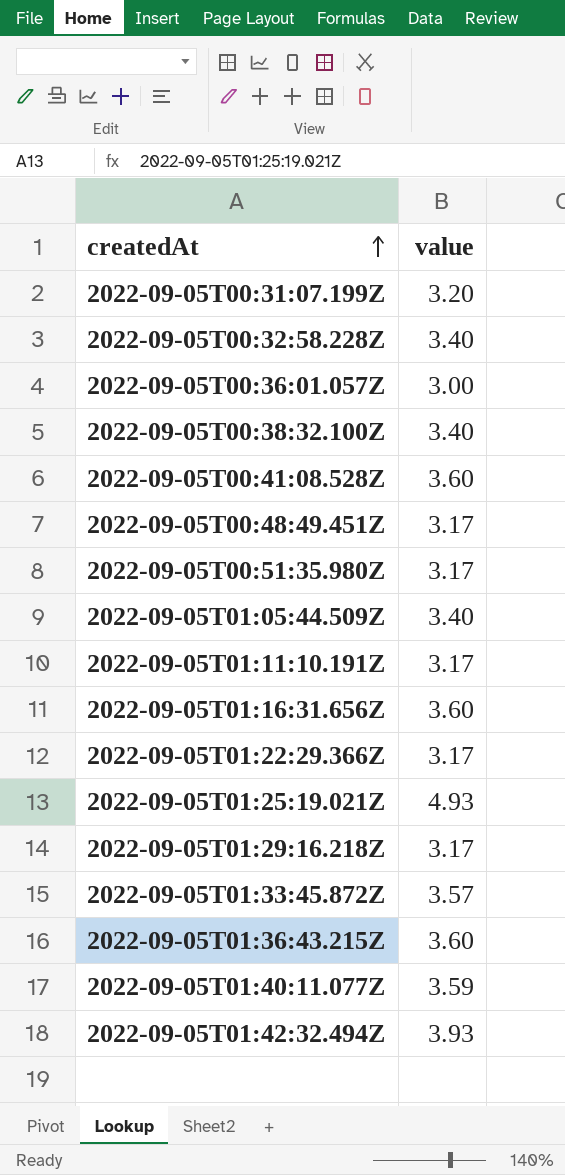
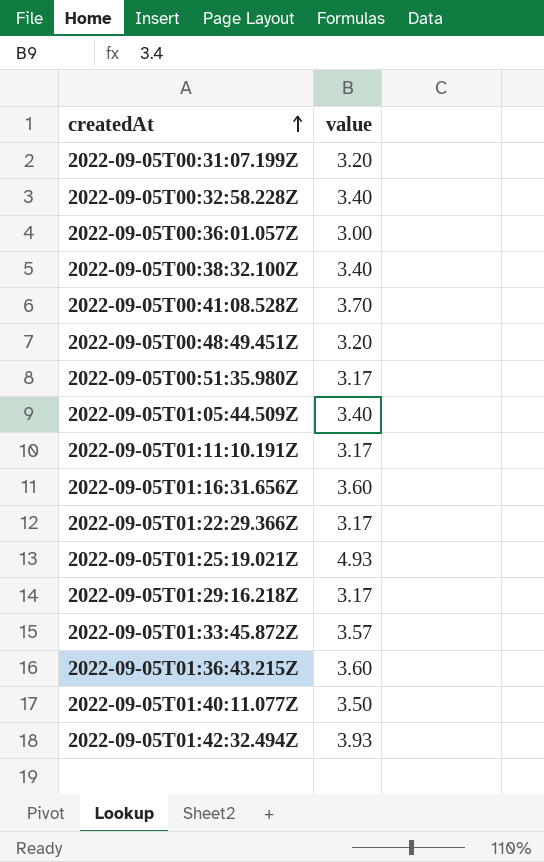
2022-09-05T00:41:08.528Z | value: 3.60 -> 3.70
2022-09-05T00:48:49.451Z | value: 3.17 -> 3.20
2022-09-05T01:40:11.077Z | value: 3.59 -> 3.50

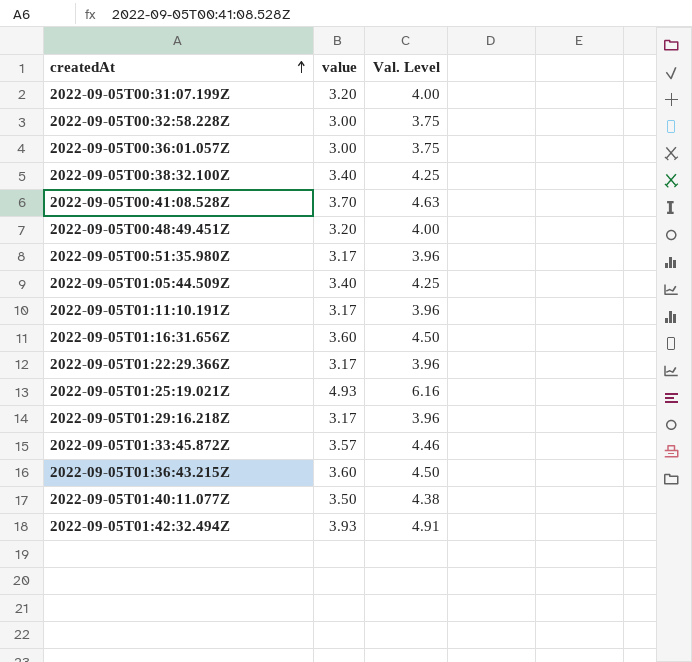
column Val. Level | formula: none -> [value] * 1.25
2022-09-05T00:32:58.228Z | value: 3.40 -> 3.00

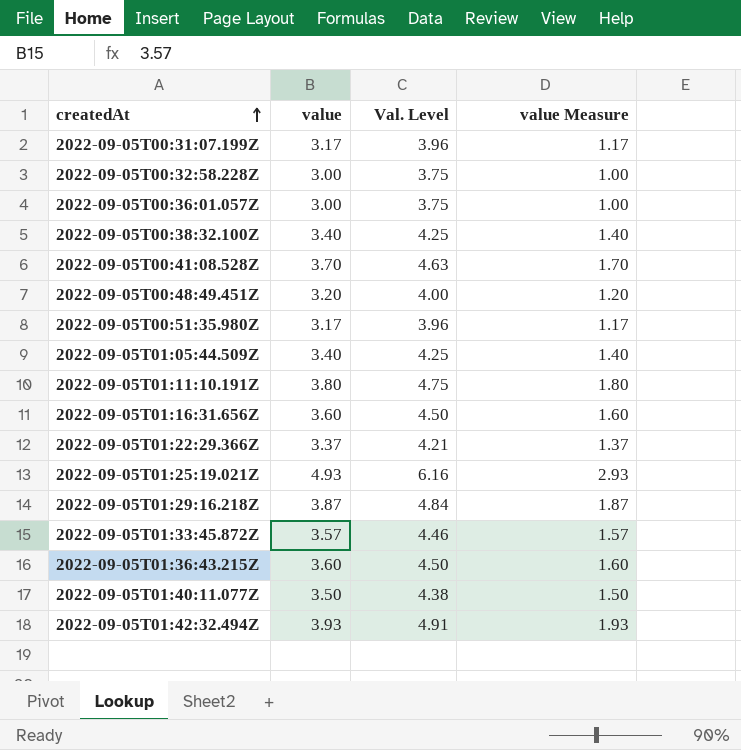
column value Measure | formula: none -> [value] - 2
2022-09-05T00:31:07.199Z | value: 3.20 -> 3.17
2022-09-05T00:31:07.199Z | Val. Level: 4.00 -> 3.96
2022-09-05T01:11:10.191Z | value: 3.17 -> 3.80
2022-09-05T01:11:10.191Z | Val. Level: 3.96 -> 4.75
2022-09-05T01:22:29.366Z | value: 3.17 -> 3.37
2022-09-05T01:22:29.366Z | Val. Level: 3.96 -> 4.21
2022-09-05T01:29:16.218Z | value: 3.17 -> 3.87
2022-09-05T01:29:16.218Z | Val. Level: 3.96 -> 4.84

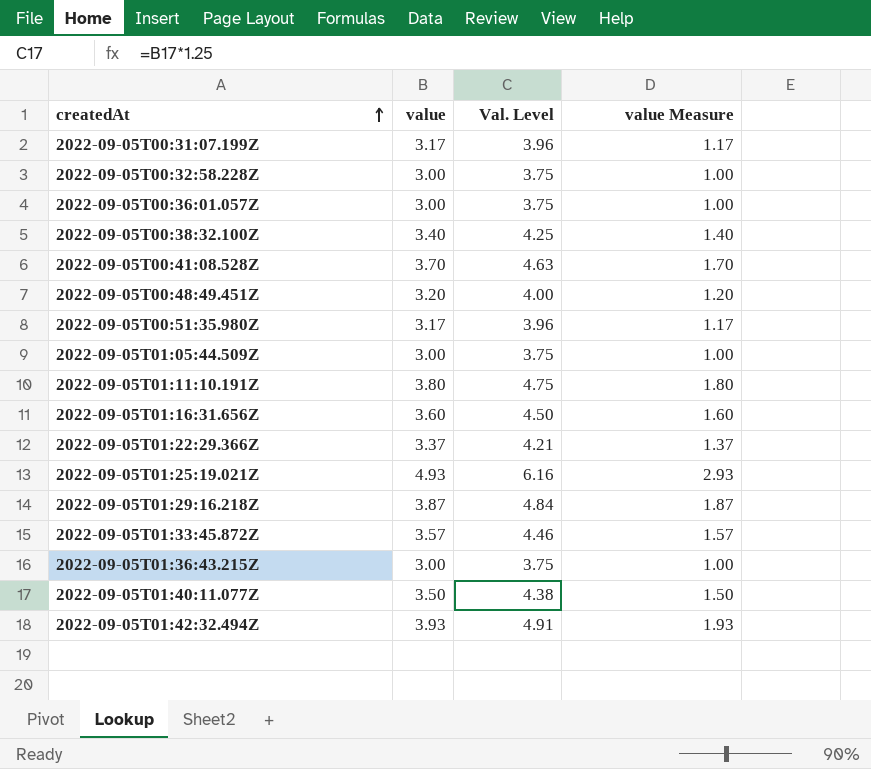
2022-09-05T01:05:44.509Z | value: 3.40 -> 3.00
2022-09-05T01:05:44.509Z | Val. Level: 4.25 -> 3.75
2022-09-05T01:05:44.509Z | value Measure: 1.40 -> 1.00
2022-09-05T01:36:43.215Z | value: 3.60 -> 3.00
2022-09-05T01:36:43.215Z | Val. Level: 4.50 -> 3.75
2022-09-05T01:36:43.215Z | value Measure: 1.60 -> 1.00

